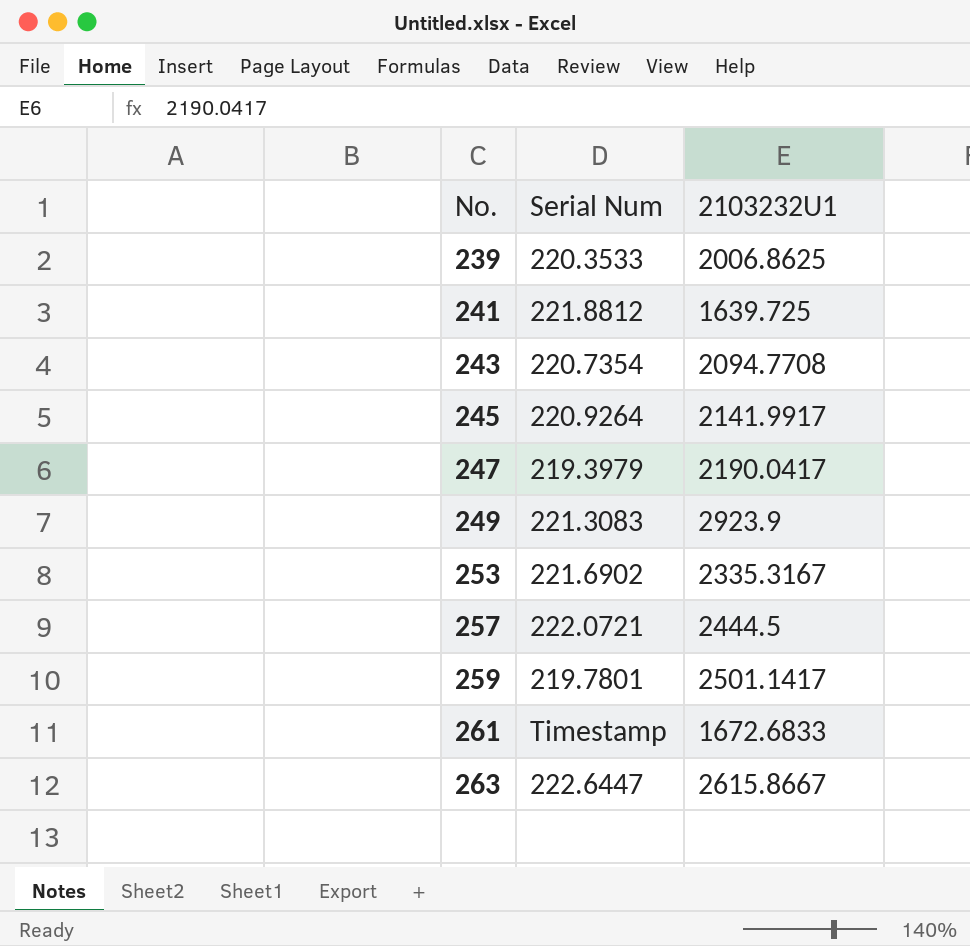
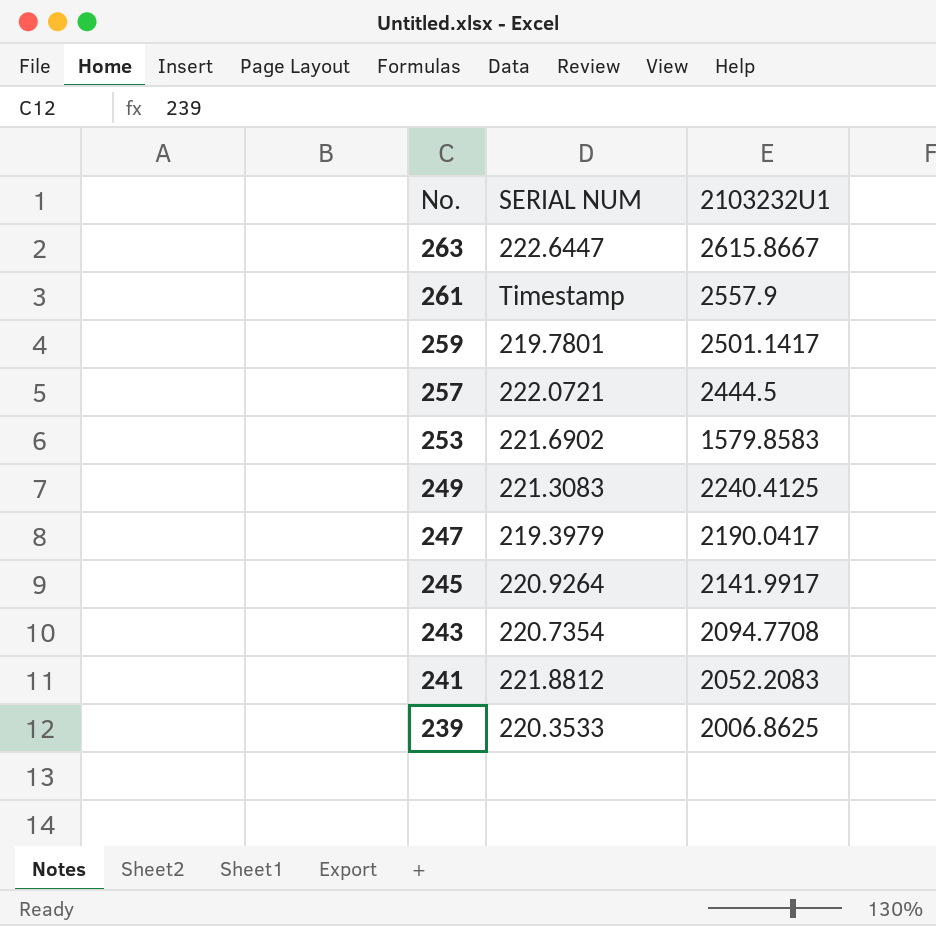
row order: No. ascending -> No. descending
column name: Serial Num -> SERIAL NUM
261 | 2103232U1: 1672.6833 -> 2557.9
253 | 2103232U1: 2335.3167 -> 1579.8583
249 | 2103232U1: 2923.9 -> 2240.4125
241 | 2103232U1: 1639.725 -> 2052.2083

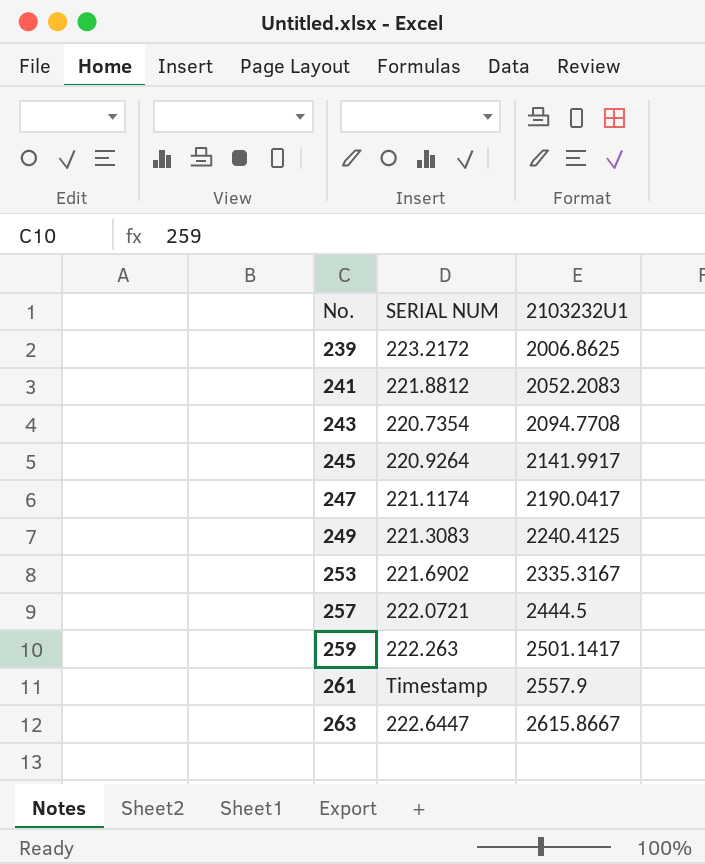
row order: No. descending -> No. ascending
239 | SERIAL NUM: 220.3533 -> 223.2172
247 | SERIAL NUM: 219.3979 -> 221.1174
253 | 2103232U1: 1579.8583 -> 2335.3167
259 | SERIAL NUM: 219.7801 -> 222.263

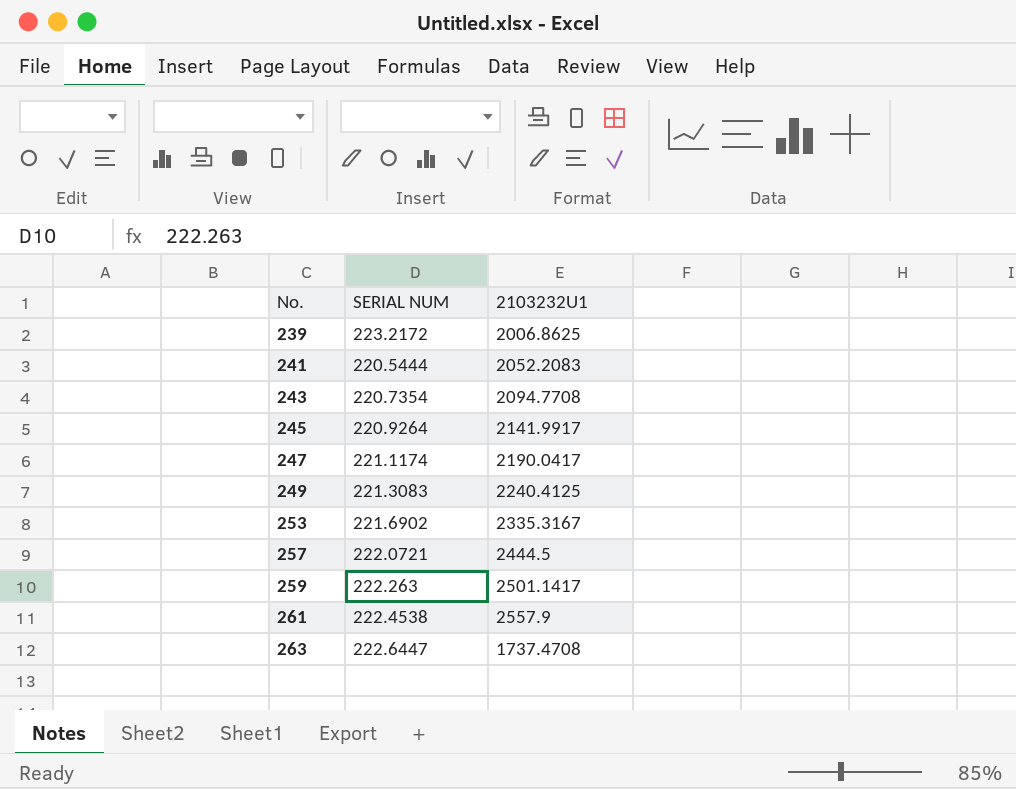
241 | SERIAL NUM: 221.8812 -> 220.5444
261 | SERIAL NUM: Timestamp -> 222.4538
263 | 2103232U1: 2615.8667 -> 1737.4708

